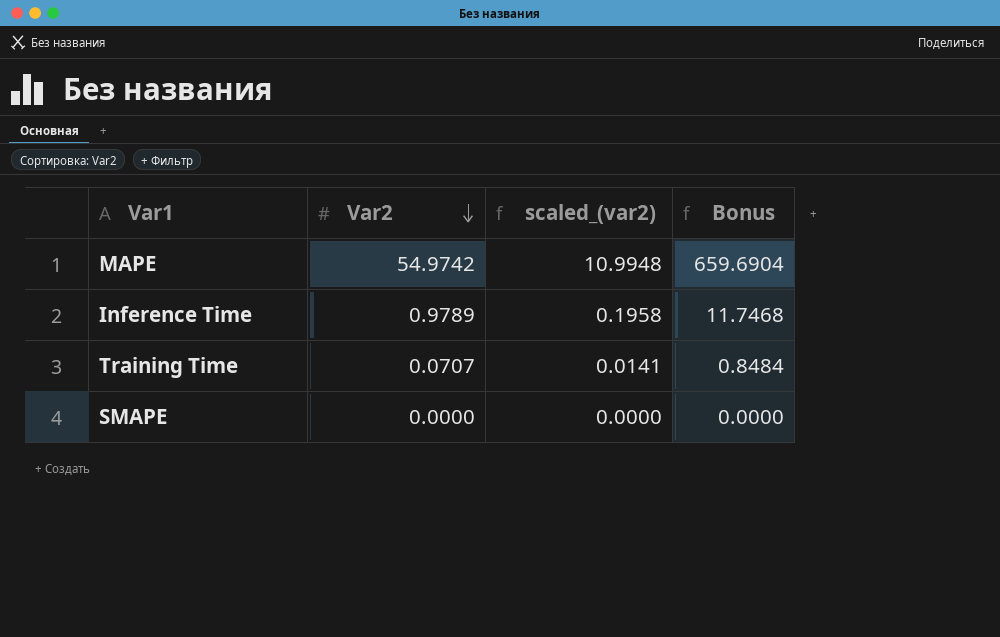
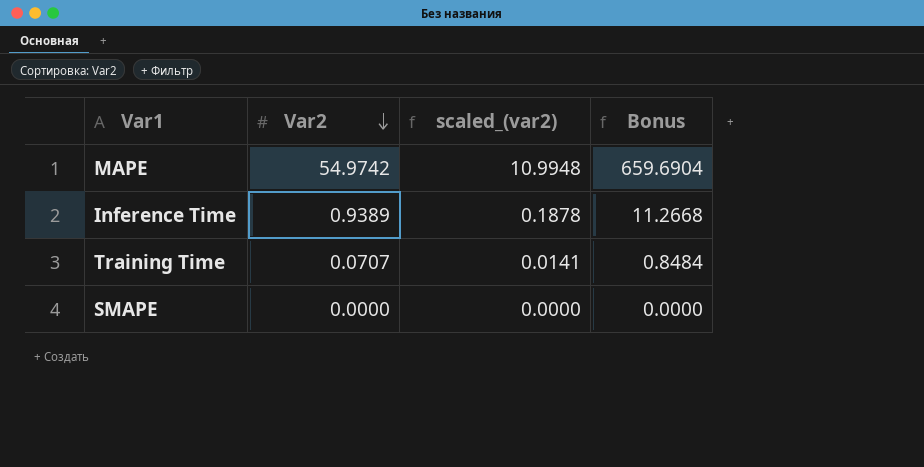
Inference Time | Var2: 0.9789 -> 0.9389
Inference Time | scaled_(var2): 0.1958 -> 0.1878
Inference Time | Bonus: 11.7468 -> 11.2668

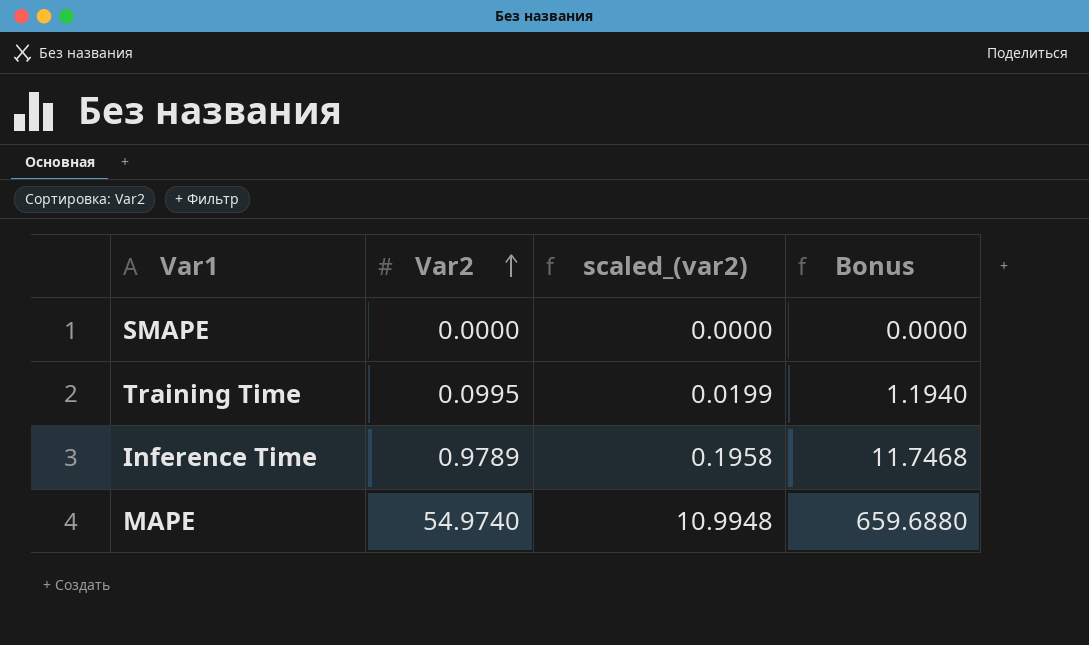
row order: Var2 descending -> Var2 ascending
Training Time | Var2: 0.0707 -> 0.0995
Training Time | scaled_(var2): 0.0141 -> 0.0199
Training Time | Bonus: 0.8484 -> 1.1940
Inference Time | Var2: 0.9389 -> 0.9789
Inference Time | scaled_(var2): 0.1878 -> 0.1958
Inference Time | Bonus: 11.2668 -> 11.7468
MAPE | Var2: 54.9742 -> 54.9740
MAPE | Bonus: 659.6904 -> 659.6880

